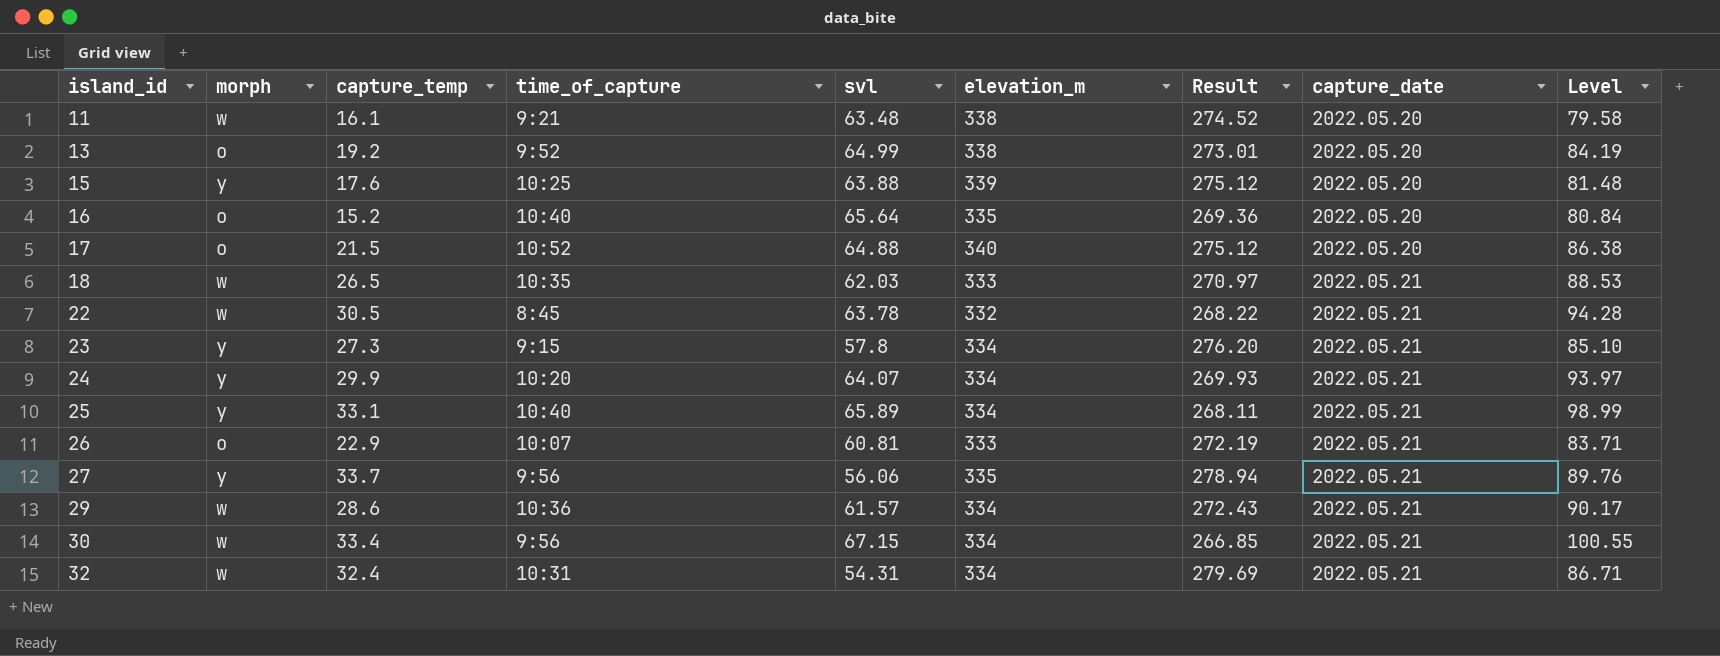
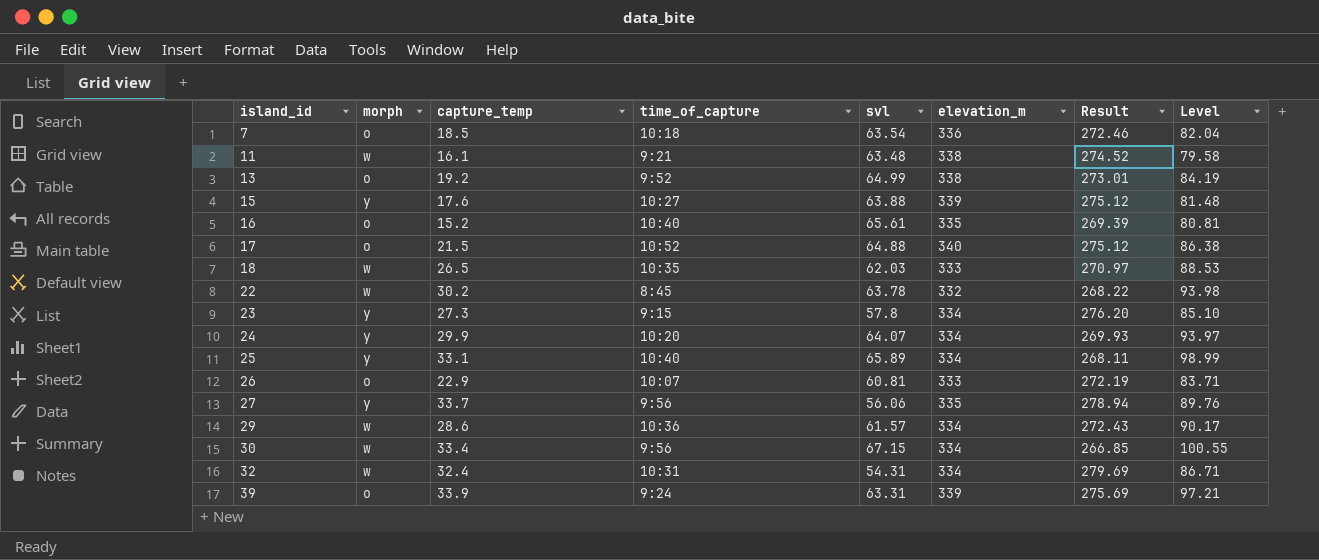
column capture_date | position: 8 -> none
row 7: none -> o | 18.5 | 10:18 | 63.54 | 336 | 272.46 | 82.04
15 | time_of_capture: 10:25 -> 10:27
16 | svl: 65.64 -> 65.61
16 | Result: 269.36 -> 269.39
16 | Level: 80.84 -> 80.81
22 | capture_temp: 30.5 -> 30.2
22 | Level: 94.28 -> 93.98
row 39: none -> o | 33.9 | 9:24 | 63.31 | 339 | 275.69 | 97.21

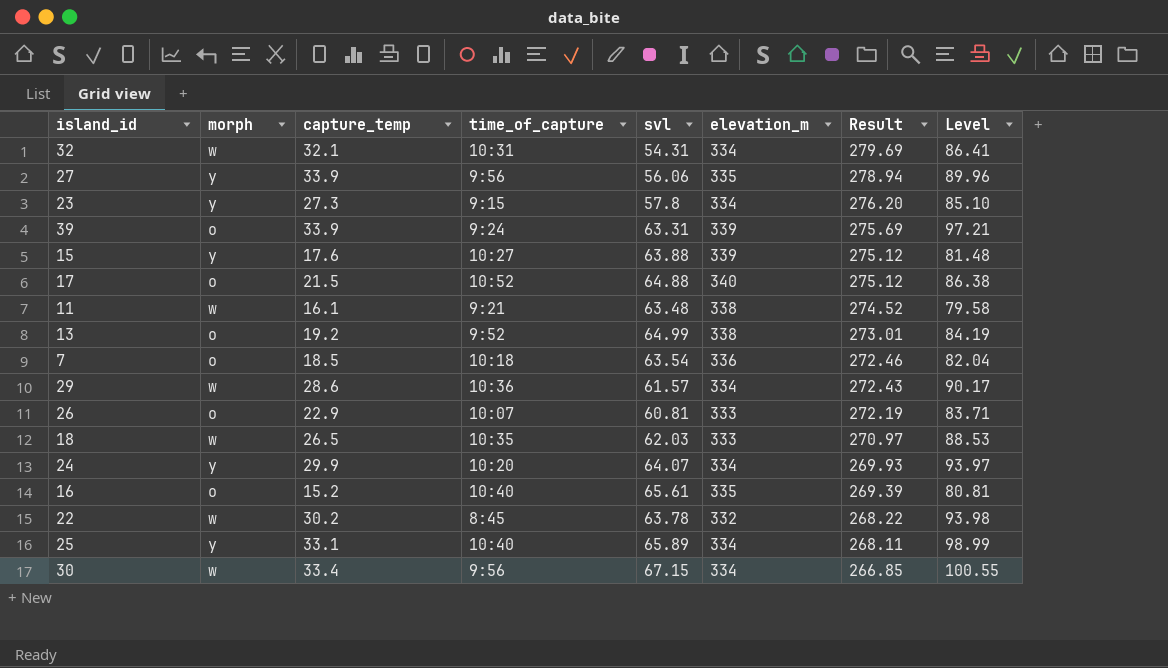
row order: island_id ascending -> Result descending
32 | capture_temp: 32.4 -> 32.1
32 | Level: 86.71 -> 86.41
27 | capture_temp: 33.7 -> 33.9
27 | Level: 89.76 -> 89.96

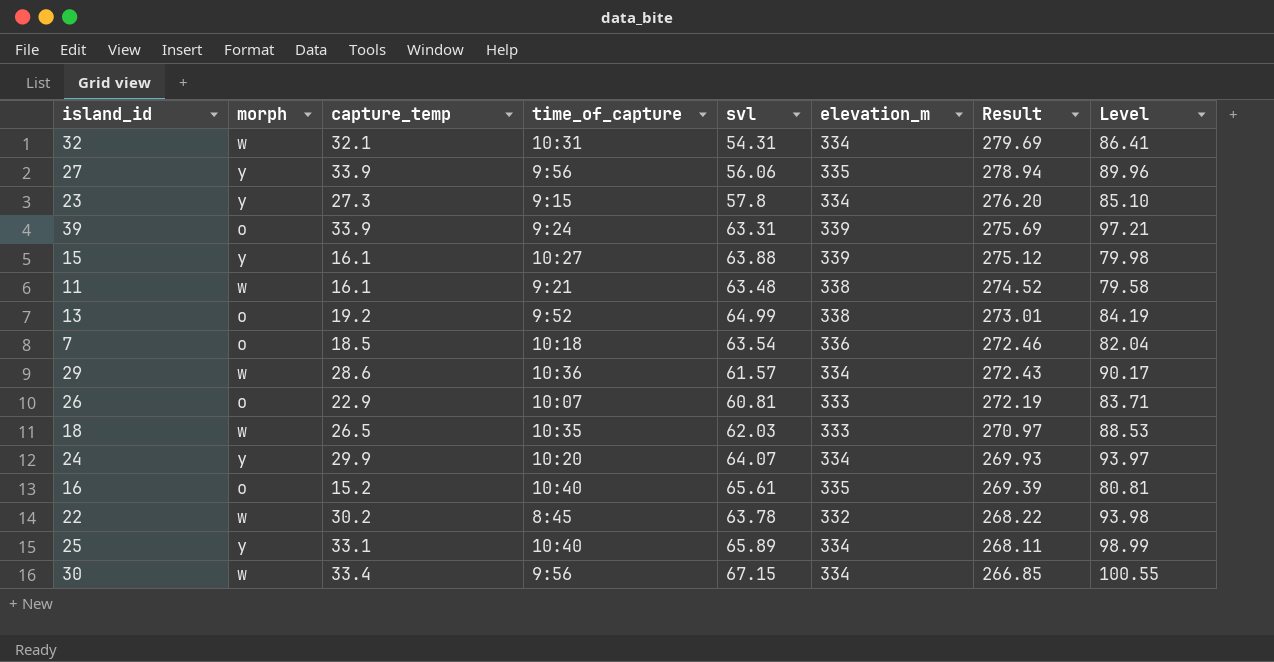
row 17: o | 21.5 | 10:52 | 64.88 | 340 | 275.12 | 86.38 -> none
15 | capture_temp: 17.6 -> 16.1
15 | Level: 81.48 -> 79.98

